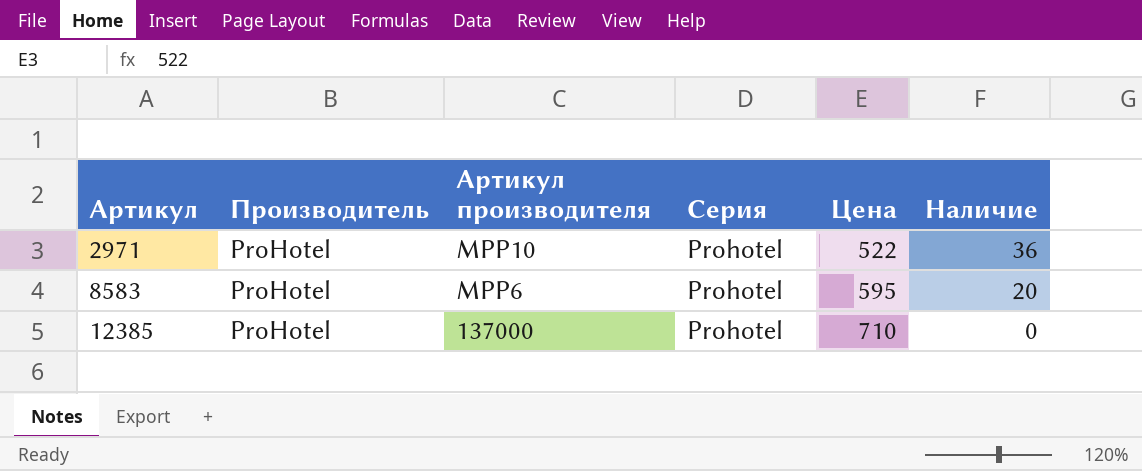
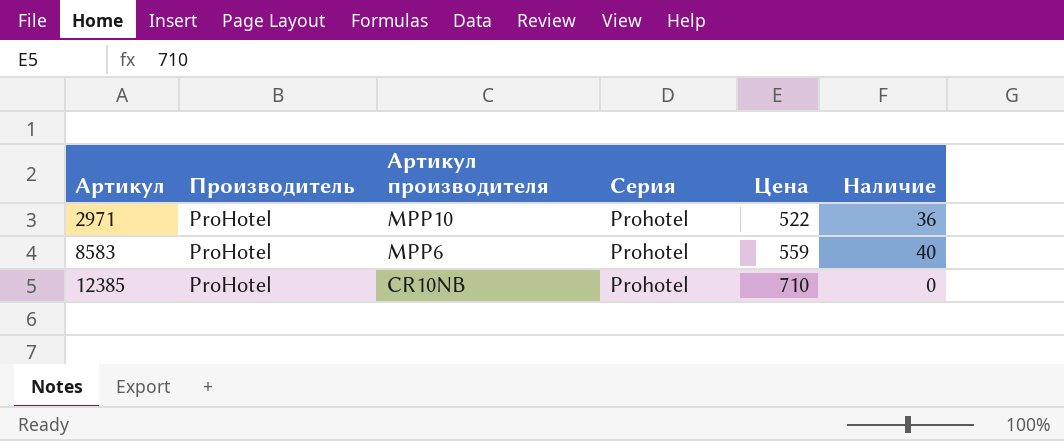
8583 | Цена: 595 -> 559
8583 | Наличие: 20 -> 40
12385 | Артикул производителя: 137000 -> CR10NB

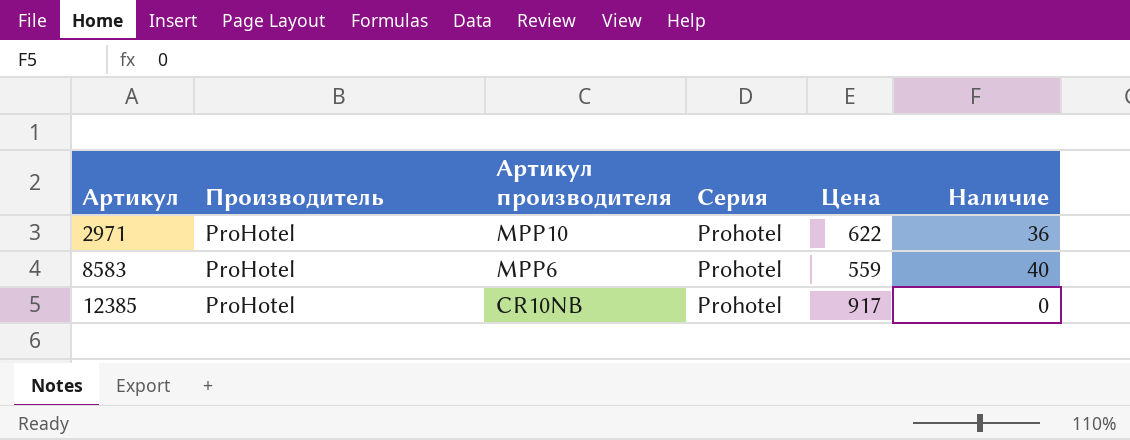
2971 | Цена: 522 -> 622
12385 | Цена: 710 -> 917

